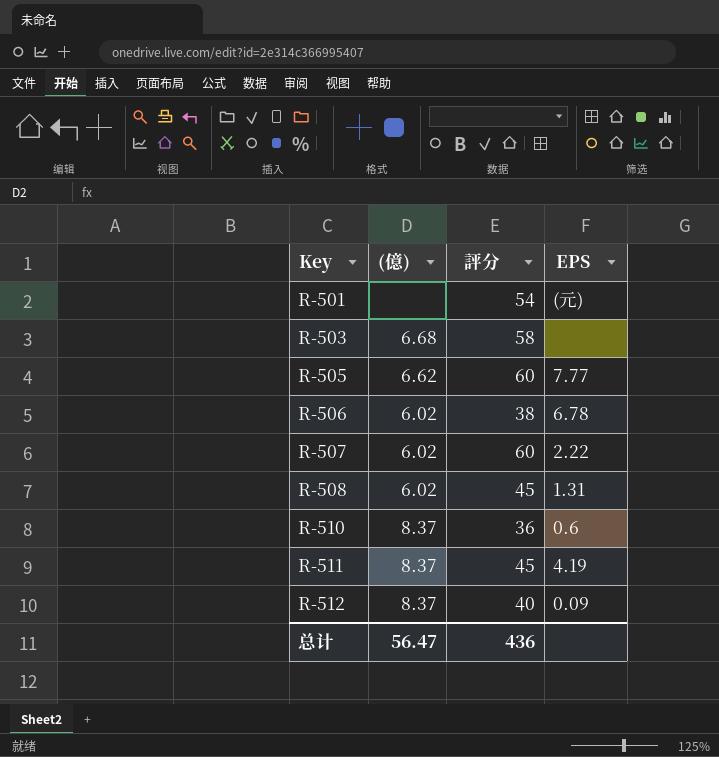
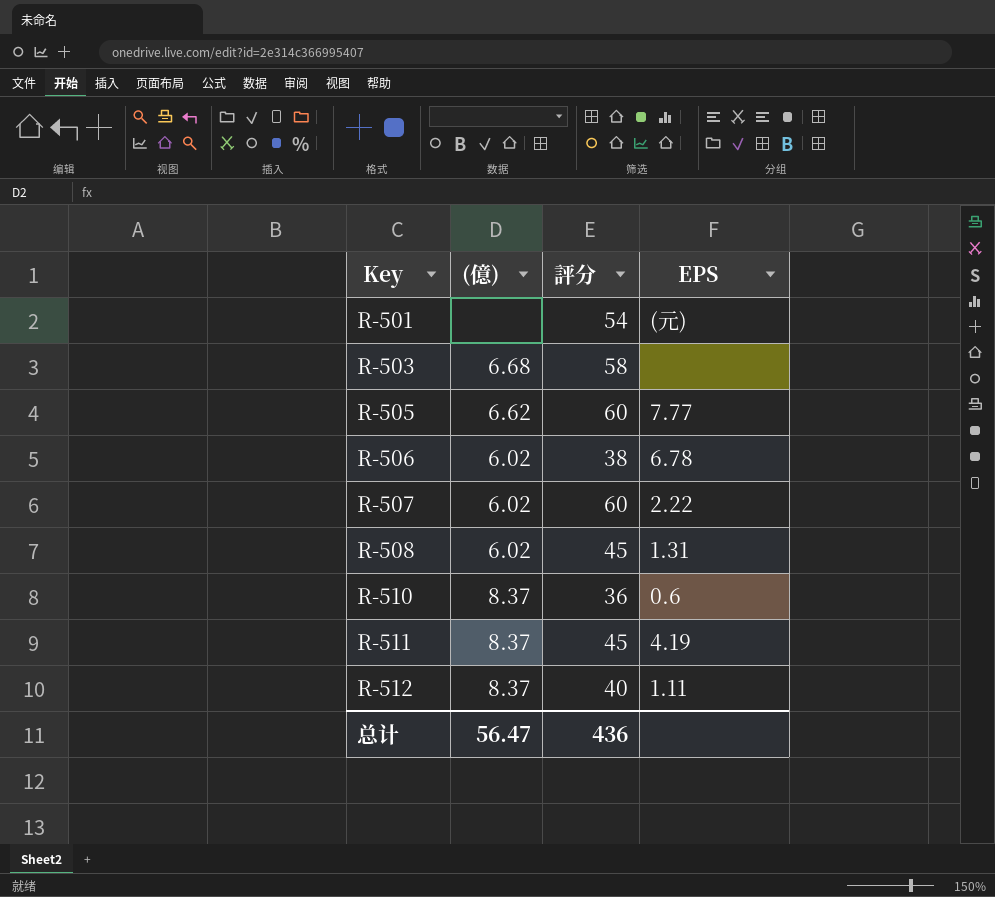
R-512 | EPS: 0.09 -> 1.11

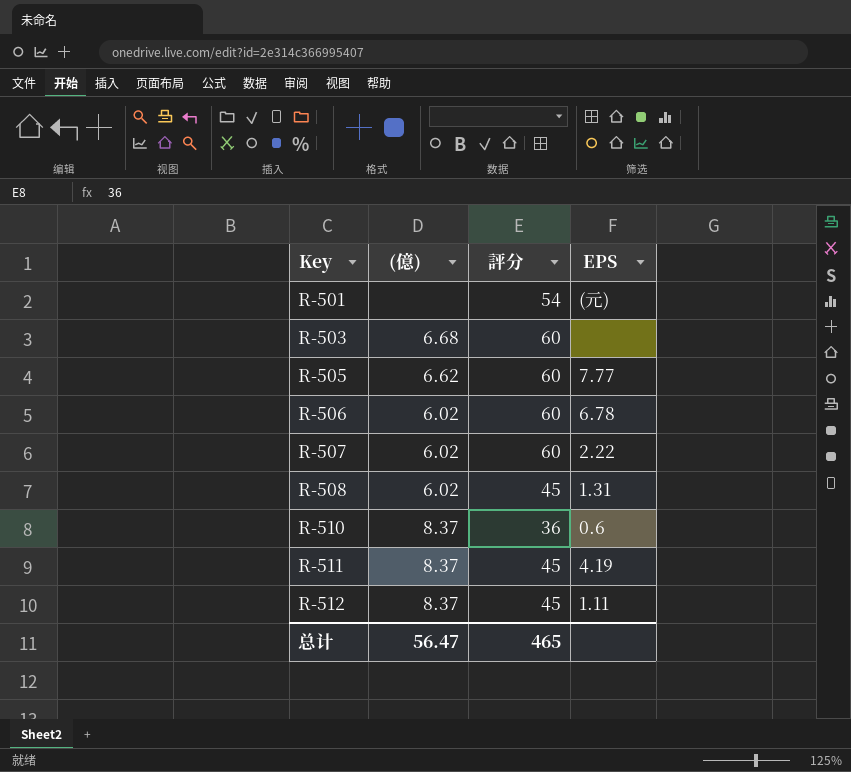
R-503 | 評分: 58 -> 60
R-506 | 評分: 38 -> 60
R-512 | 評分: 40 -> 45
总计 | 評分: 436 -> 465

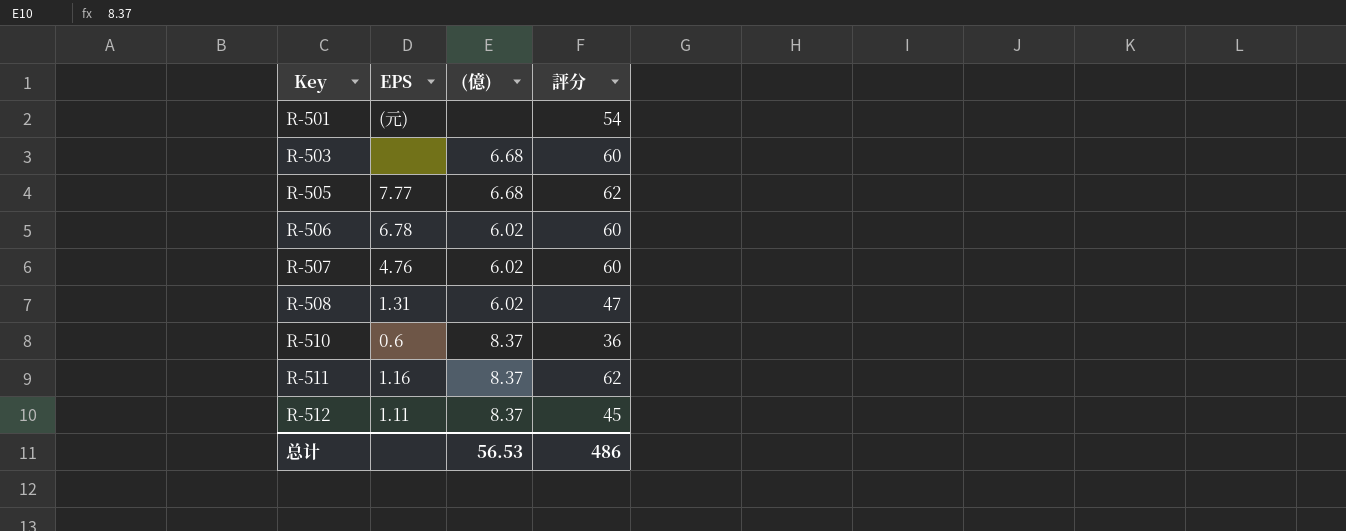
column EPS | position: 4 -> 2
R-505 | (億): 6.62 -> 6.68
R-505 | 評分: 60 -> 62
R-507 | EPS: 2.22 -> 4.76
R-508 | 評分: 45 -> 47
R-511 | EPS: 4.19 -> 1.16
R-511 | 評分: 45 -> 62
总计 | (億): 56.47 -> 56.53
总计 | 評分: 465 -> 486

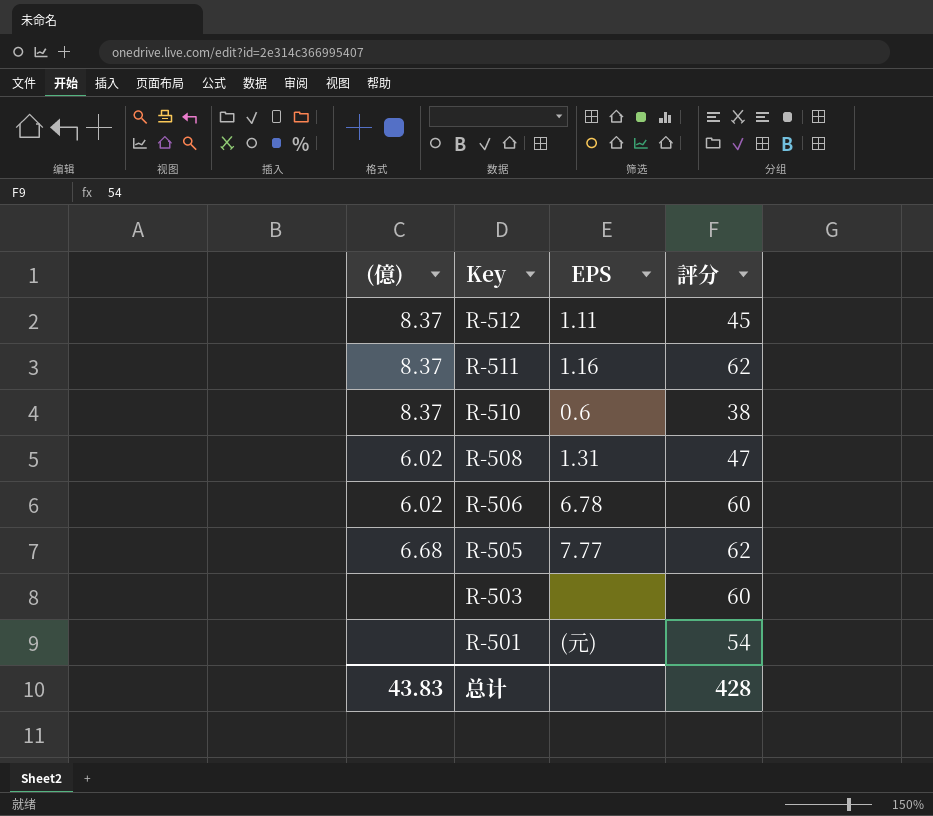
row order: Key ascending -> Key descending
column (億) | position: 3 -> 1
row R-507: 4.76 | 6.02 | 60 -> none
R-510 | 評分: 36 -> 38
R-503 | (億): 6.68 -> none
总计 | (億): 56.53 -> 43.83
总计 | 評分: 486 -> 428

